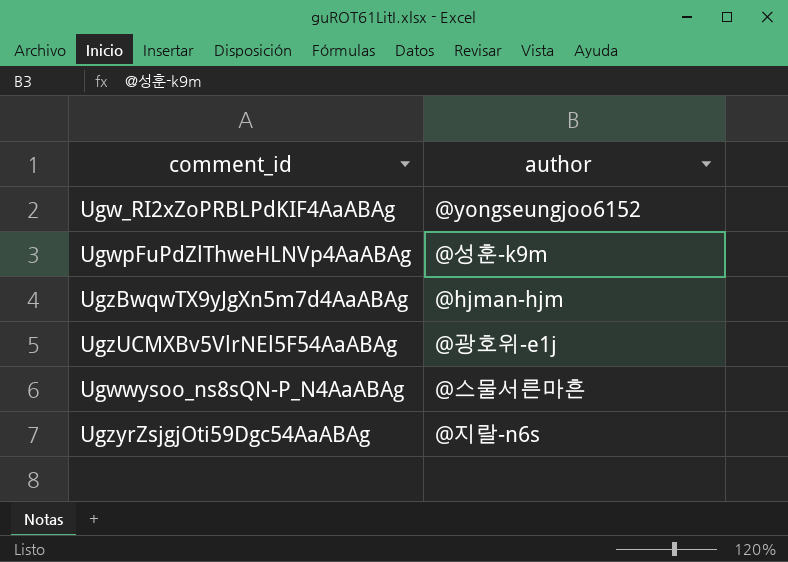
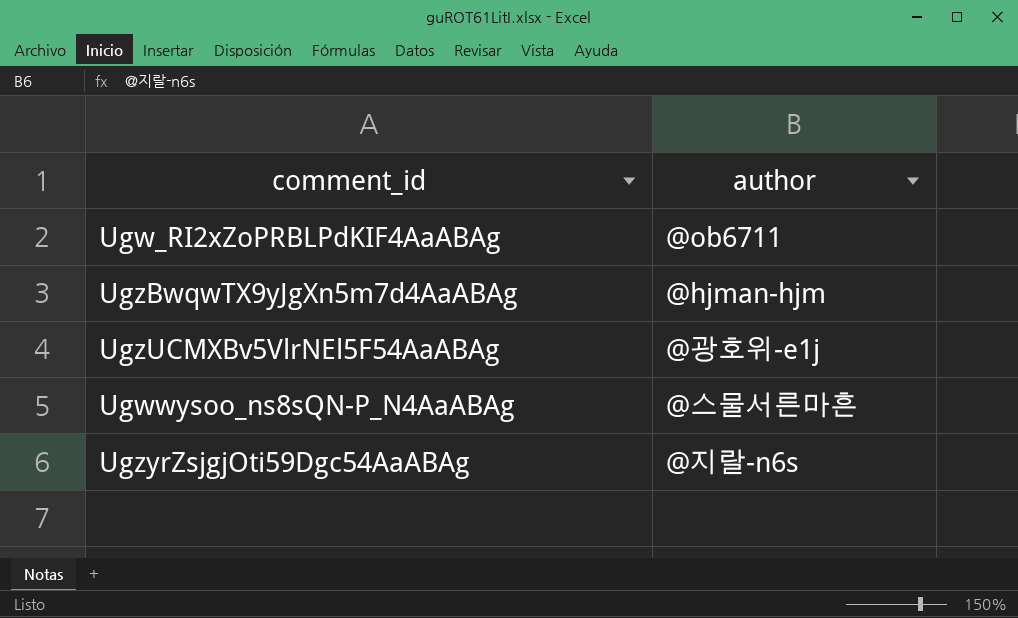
row UgwpFuPdZlThweHLNVp4AaABAg: @성훈-k9m -> none
Ugw_RI2xZoPRBLPdKIF4AaABAg | author: @yongseungjoo6152 -> @ob6711

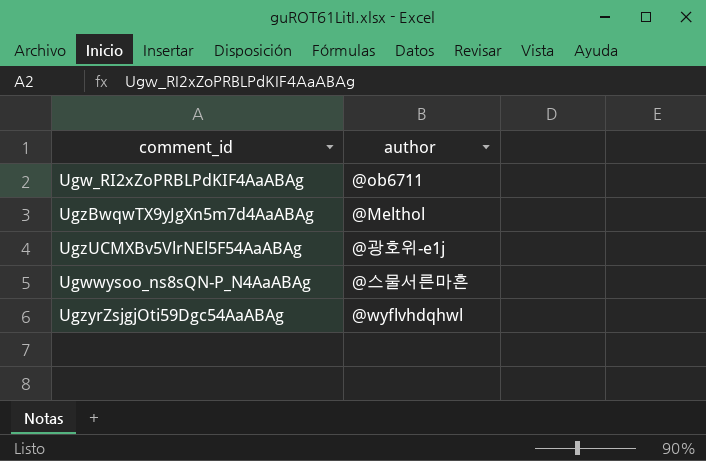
UgzBwqwTX9yJgXn5m7d4AaABAg | author: @hjman-hjm -> @Melthol
UgzyrZsjgjOti59Dgc54AaABAg | author: @지랄-n6s -> @wyflvhdqhwl

